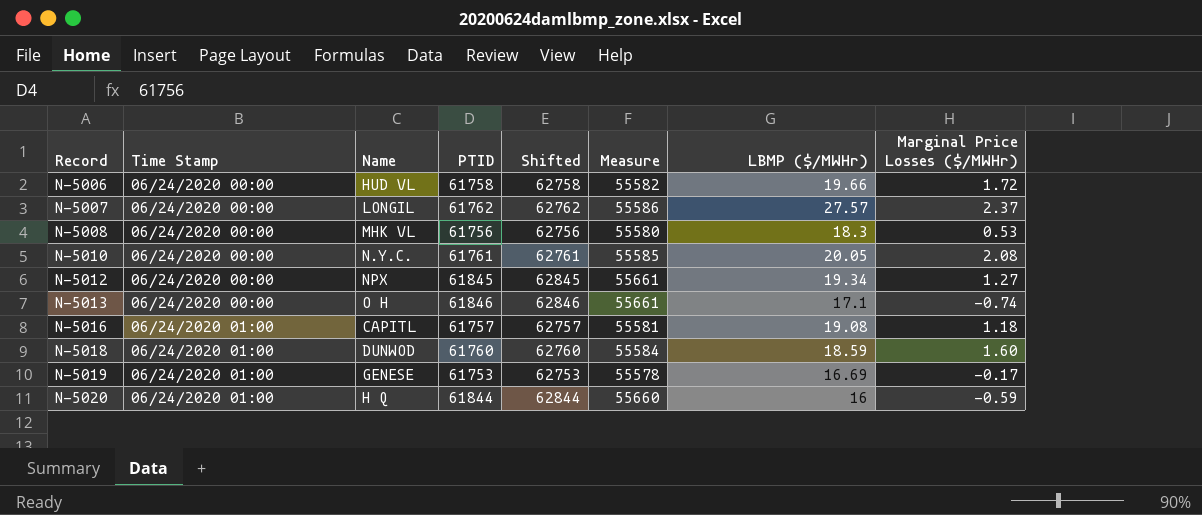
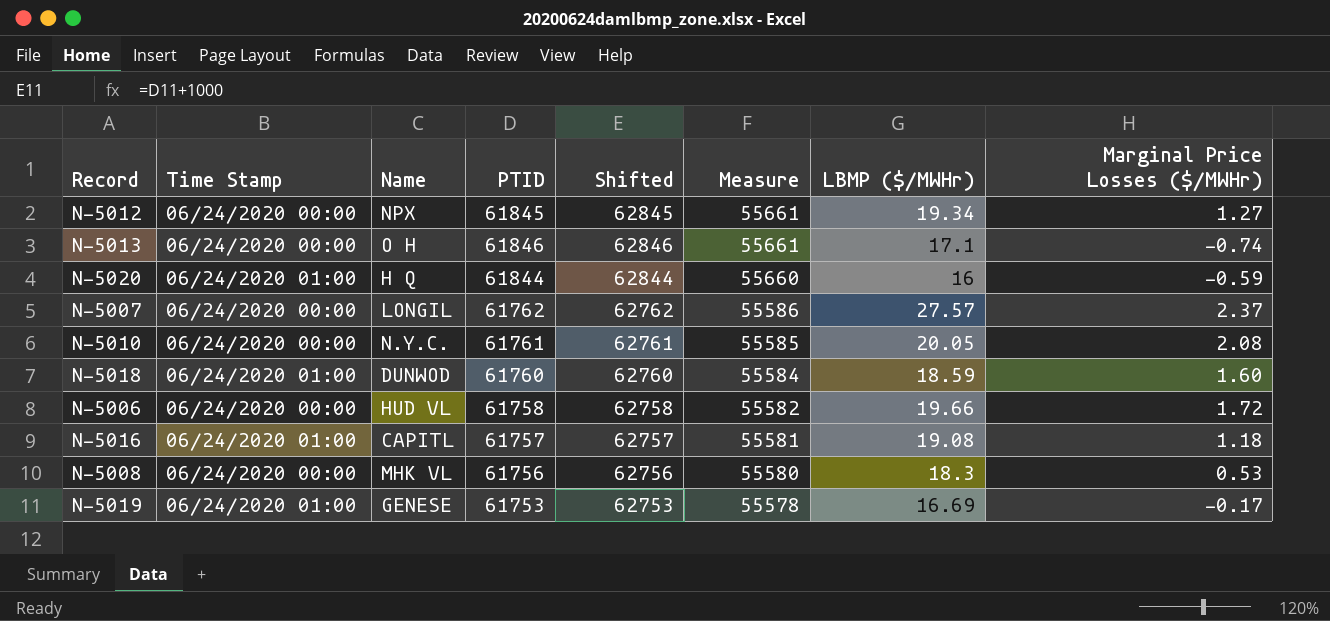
row order: Record ascending -> Measure descending

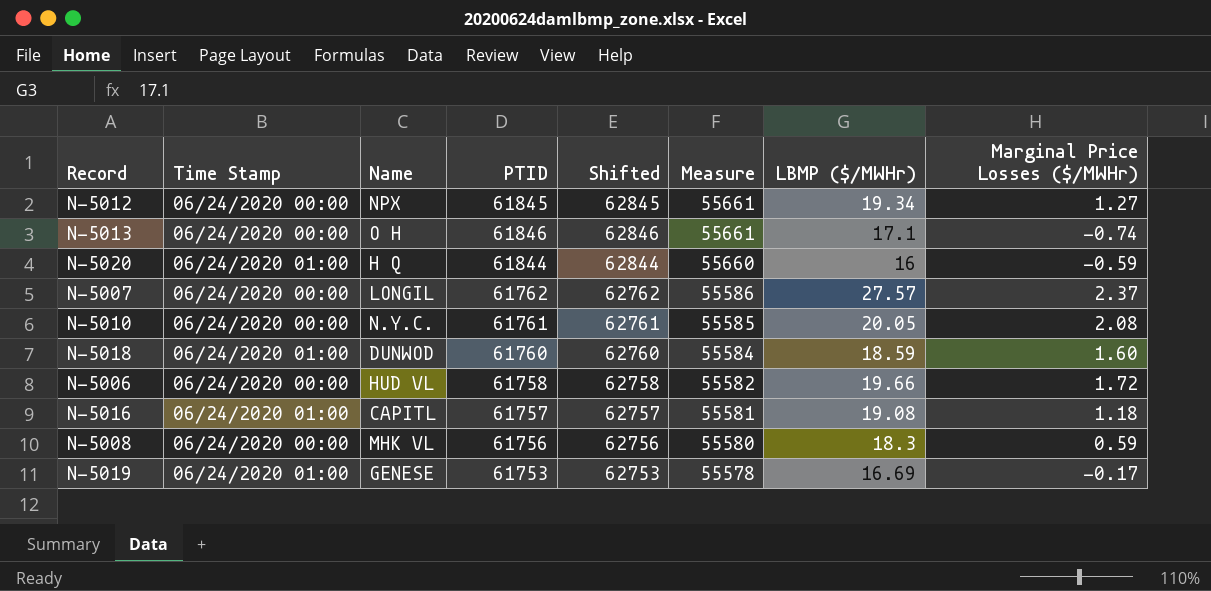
N-5008 | Marginal Price Losses ($/MWHr): 0.53 -> 0.59

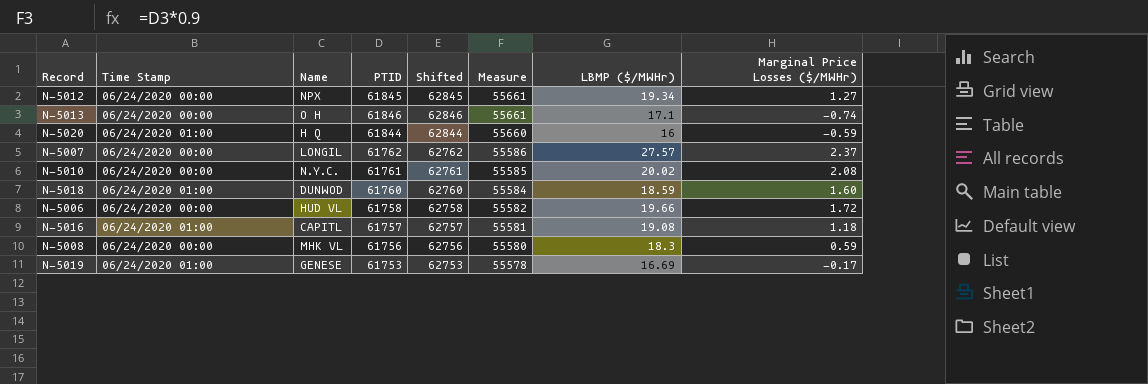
N-5010 | LBMP ($/MWHr): 20.05 -> 20.02

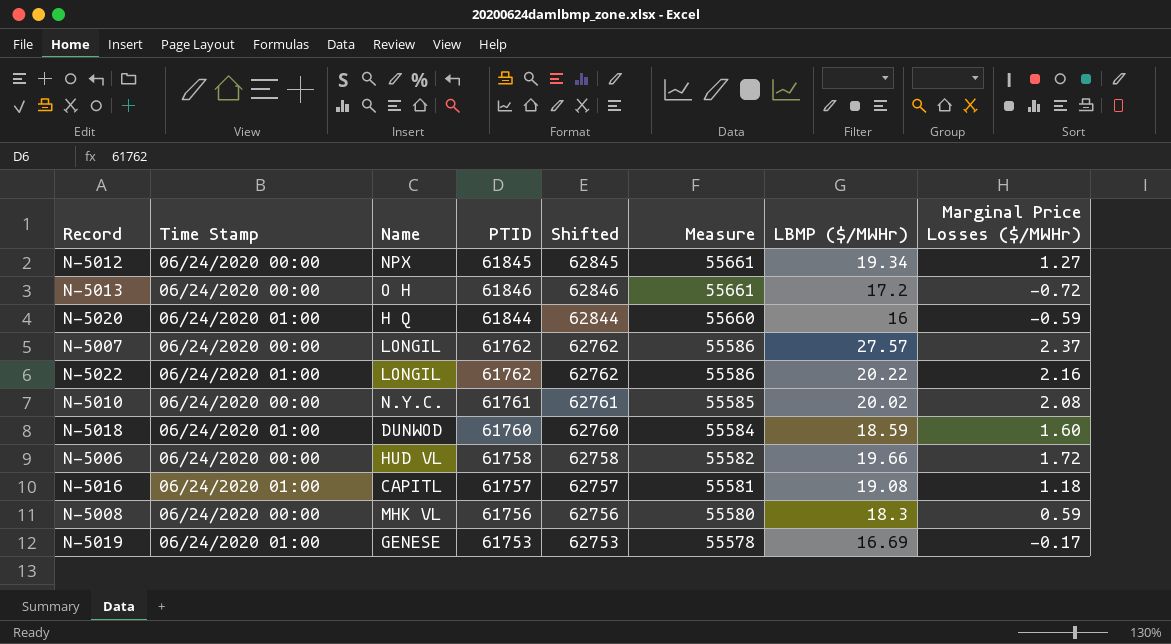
N-5013 | LBMP ($/MWHr): 17.1 -> 17.2
N-5013 | Marginal Price Losses ($/MWHr): -0.74 -> -0.72
row N-5022: none -> 06/24/2020 01:00 | LONGIL | 61762 | 62762 | 55586 | 20.22 | 2.16

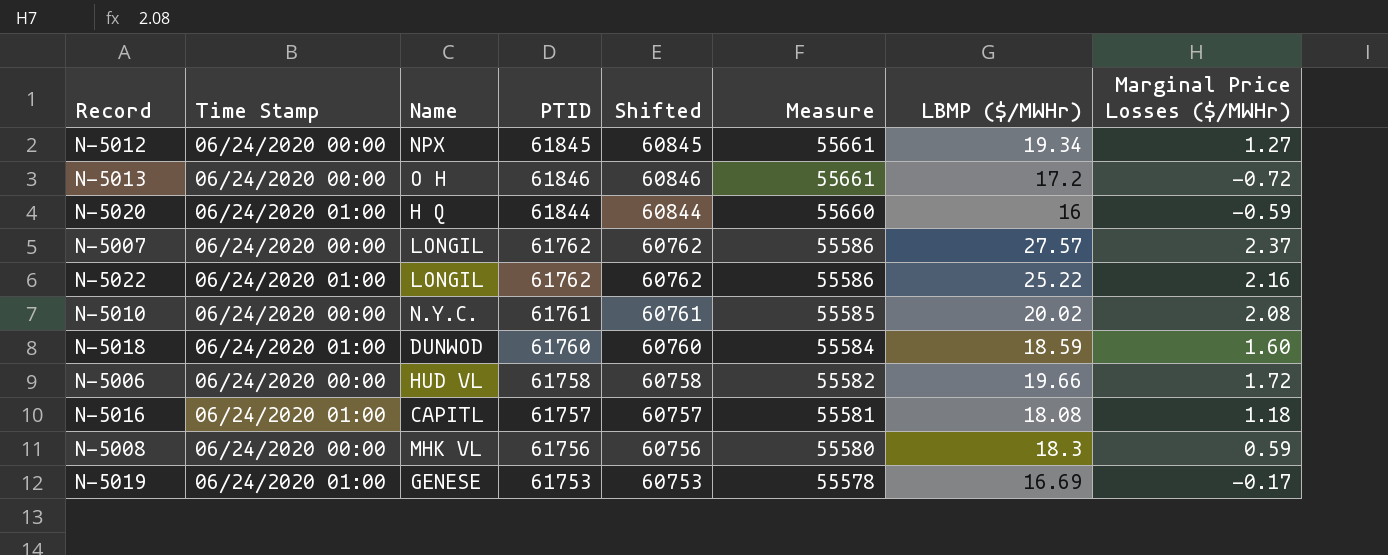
column Shifted | formula: [PTID] + 1000 -> [PTID] - 1000
N-5022 | LBMP ($/MWHr): 20.22 -> 25.22
N-5016 | LBMP ($/MWHr): 19.08 -> 18.08

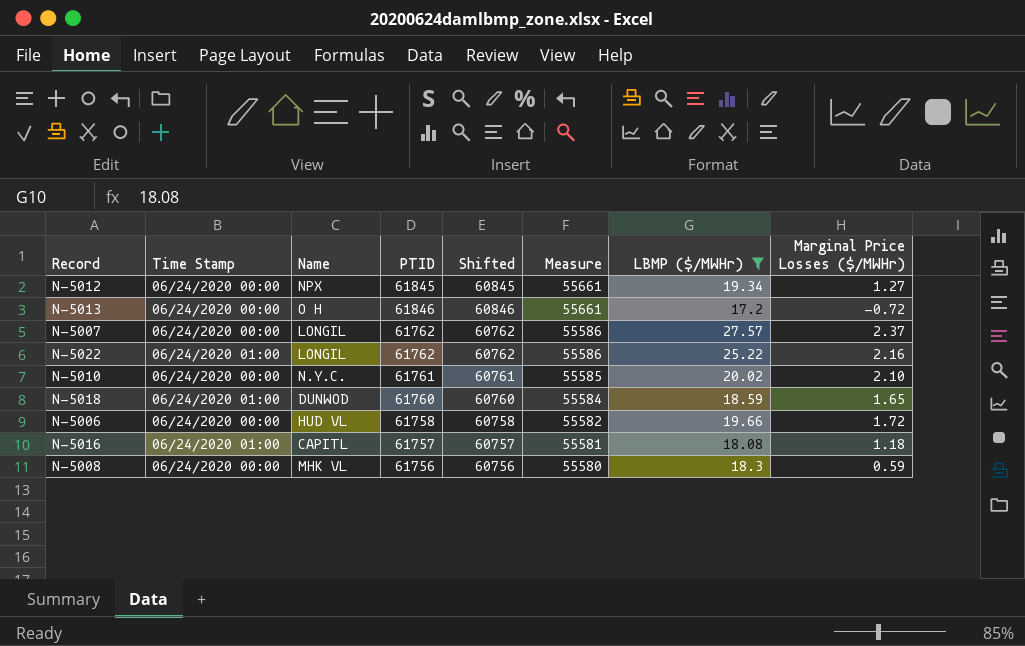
filter: none -> LBMP ($/MWHr) >= 17.2
N-5010 | Marginal Price Losses ($/MWHr): 2.08 -> 2.10
N-5018 | Marginal Price Losses ($/MWHr): 1.60 -> 1.65

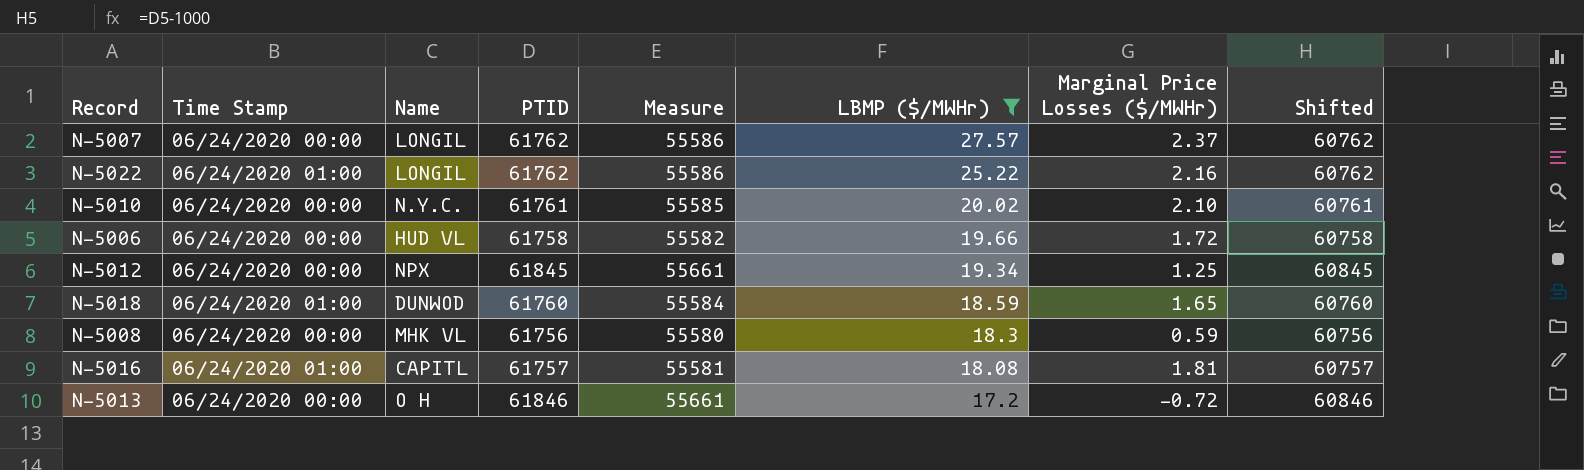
row order: Measure descending -> LBMP ($/MWHr) descending
column Shifted | position: 5 -> 8
N-5012 | Marginal Price Losses ($/MWHr): 1.27 -> 1.25
N-5016 | Marginal Price Losses ($/MWHr): 1.18 -> 1.81

